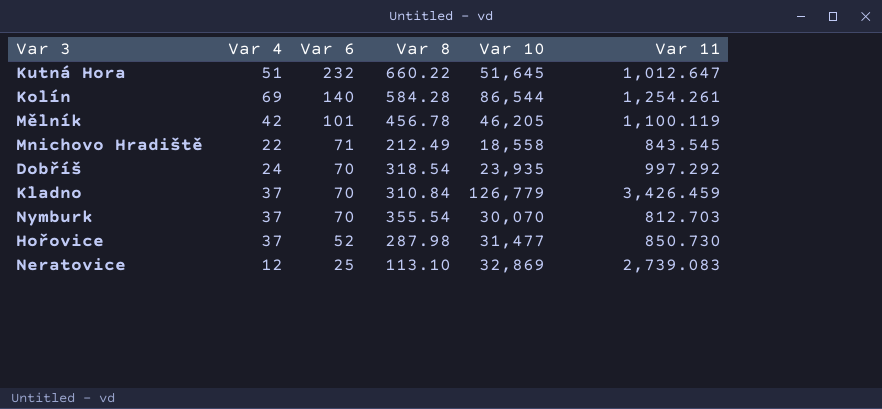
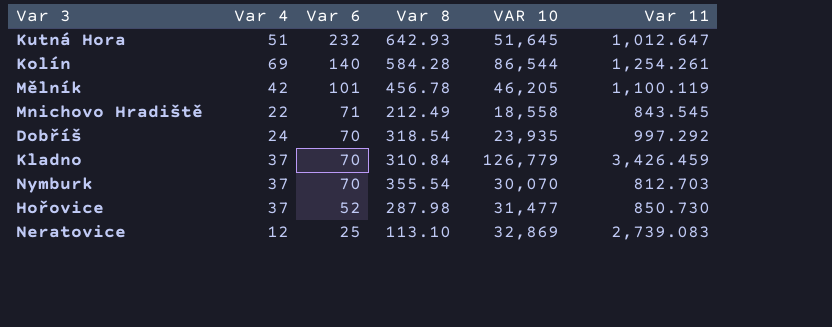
column name: Var 10 -> VAR 10
Kutná Hora | Var 8: 660.22 -> 642.93

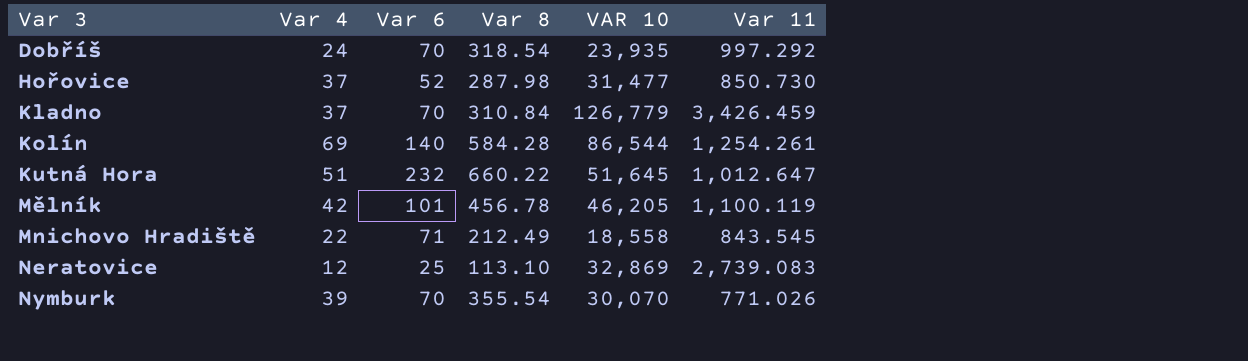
row order: Var 6 descending -> Var 3 ascending
Kutná Hora | Var 8: 642.93 -> 660.22
Nymburk | Var 4: 37 -> 39
Nymburk | Var 11: 812.703 -> 771.026

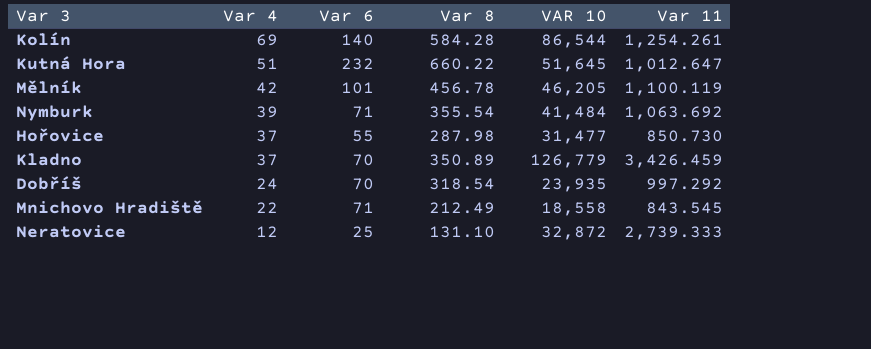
row order: Var 3 ascending -> Var 4 descending
Nymburk | Var 6: 70 -> 71
Nymburk | VAR 10: 30,070 -> 41,484
Nymburk | Var 11: 771.026 -> 1,063.692
Hořovice | Var 6: 52 -> 55
Kladno | Var 8: 310.84 -> 350.89
Neratovice | Var 8: 113.10 -> 131.10
Neratovice | VAR 10: 32,869 -> 32,872
Neratovice | Var 11: 2,739.083 -> 2,739.333

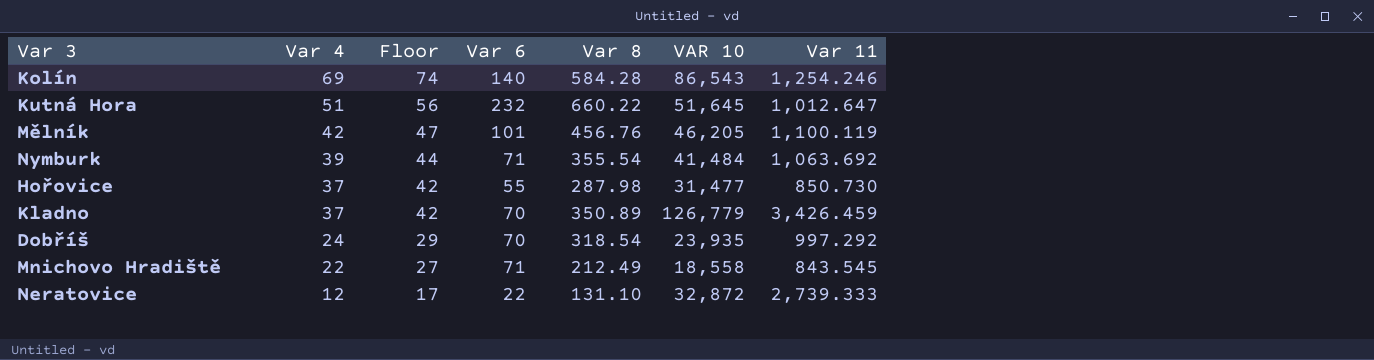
column Floor | formula: none -> [Var 4] + 5
Kolín | VAR 10: 86,544 -> 86,543
Kolín | Var 11: 1,254.261 -> 1,254.246
Mělník | Var 8: 456.78 -> 456.76
Neratovice | Var 6: 25 -> 22

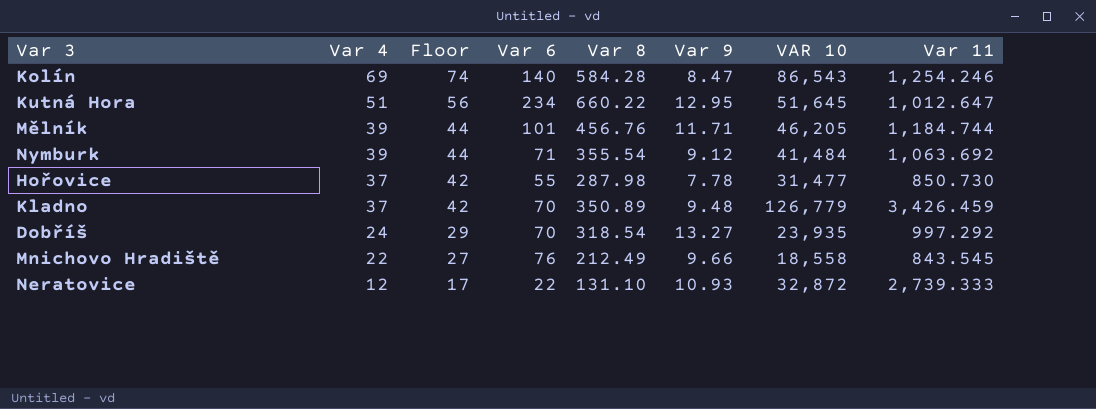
column Var 9 | formula: none -> [Var 8] / [Var 4]
Kutná Hora | Var 6: 232 -> 234
Mělník | Var 4: 42 -> 39
Mělník | Floor: 47 -> 44
Mělník | Var 11: 1,100.119 -> 1,184.744
Mnichovo Hradiště | Var 6: 71 -> 76

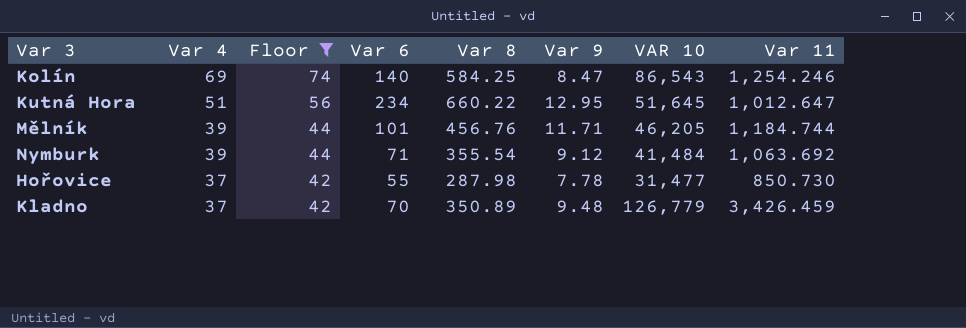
filter: none -> Floor >= 42
Kolín | Var 8: 584.28 -> 584.25

